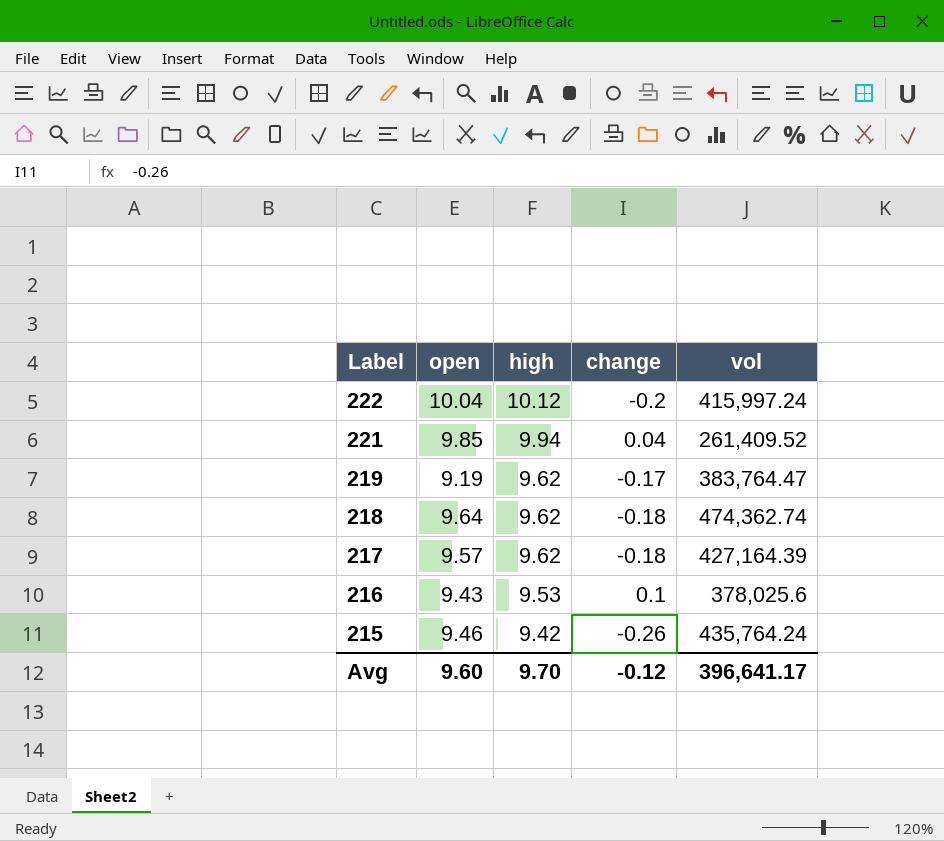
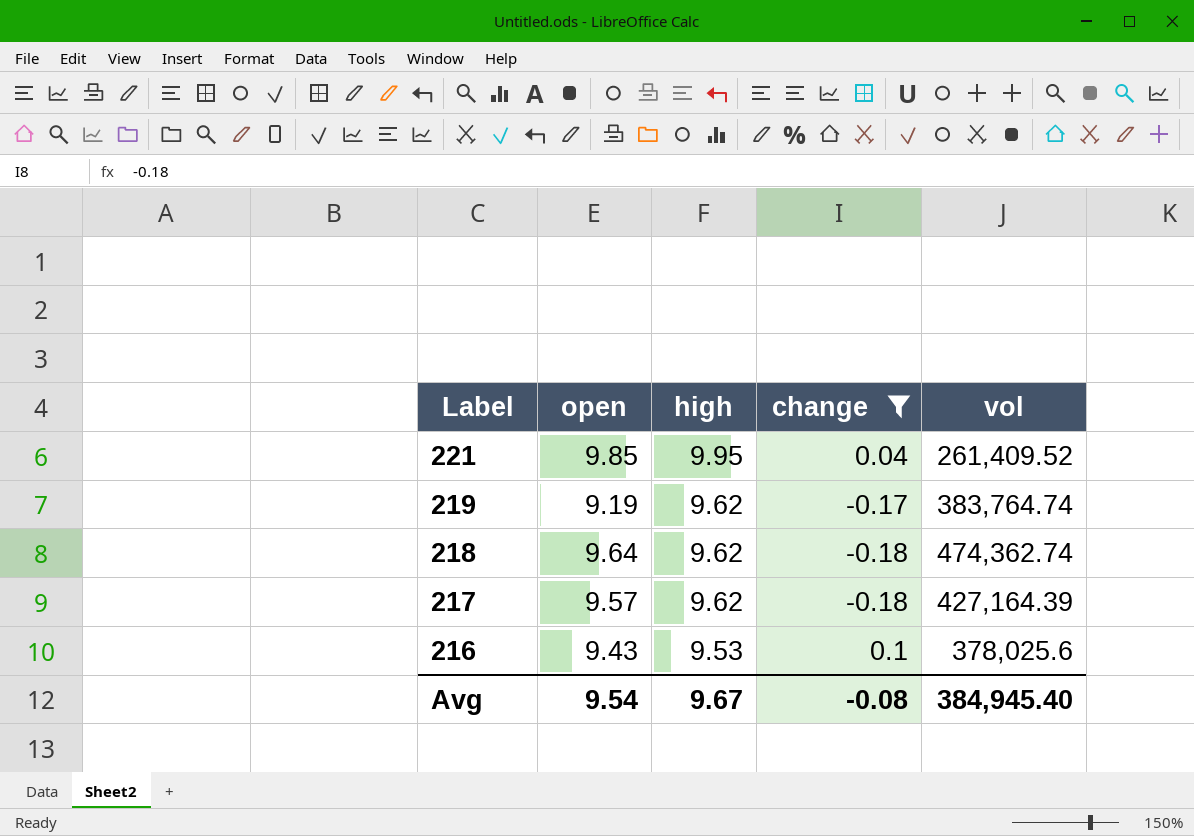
filter: none -> change >= -0.18
221 | high: 9.94 -> 9.95
219 | vol: 383,764.47 -> 383,764.74
Avg | open: 9.60 -> 9.54
Avg | high: 9.70 -> 9.67
Avg | change: -0.12 -> -0.08
Avg | vol: 396,641.17 -> 384,945.40

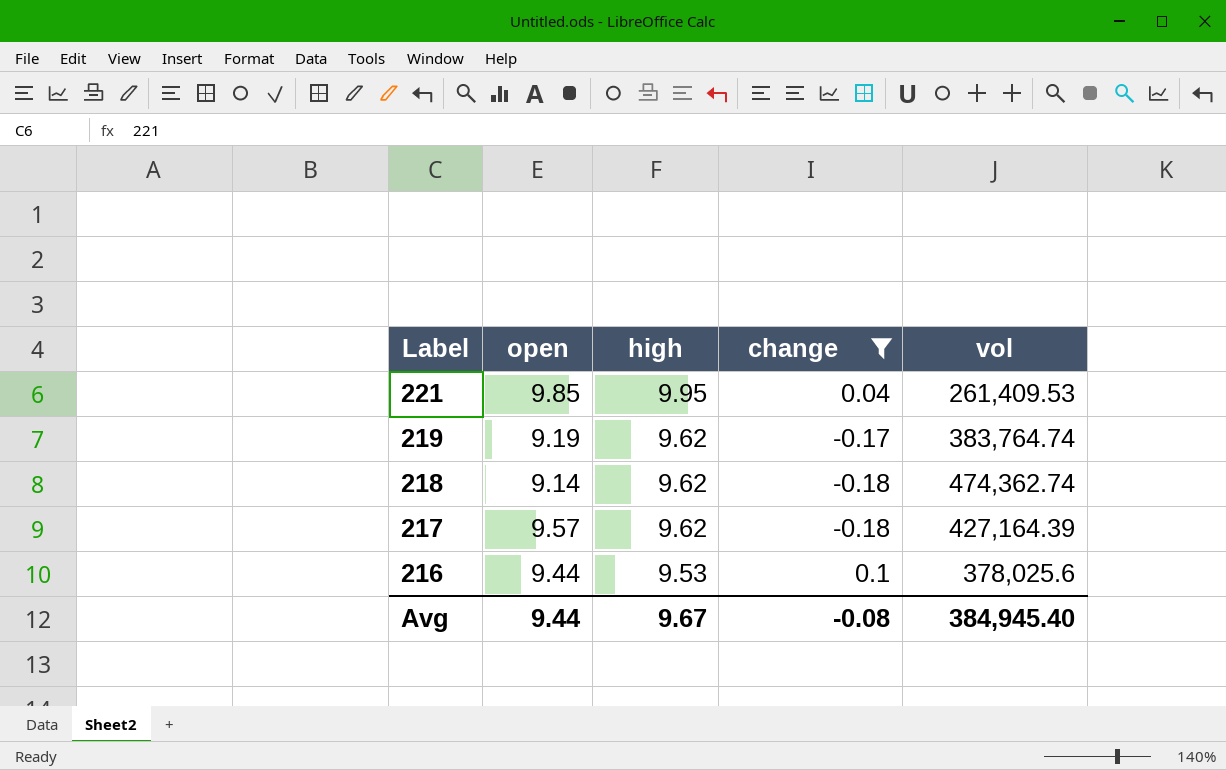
221 | vol: 261,409.52 -> 261,409.53
218 | open: 9.64 -> 9.14
216 | open: 9.43 -> 9.44
Avg | open: 9.54 -> 9.44

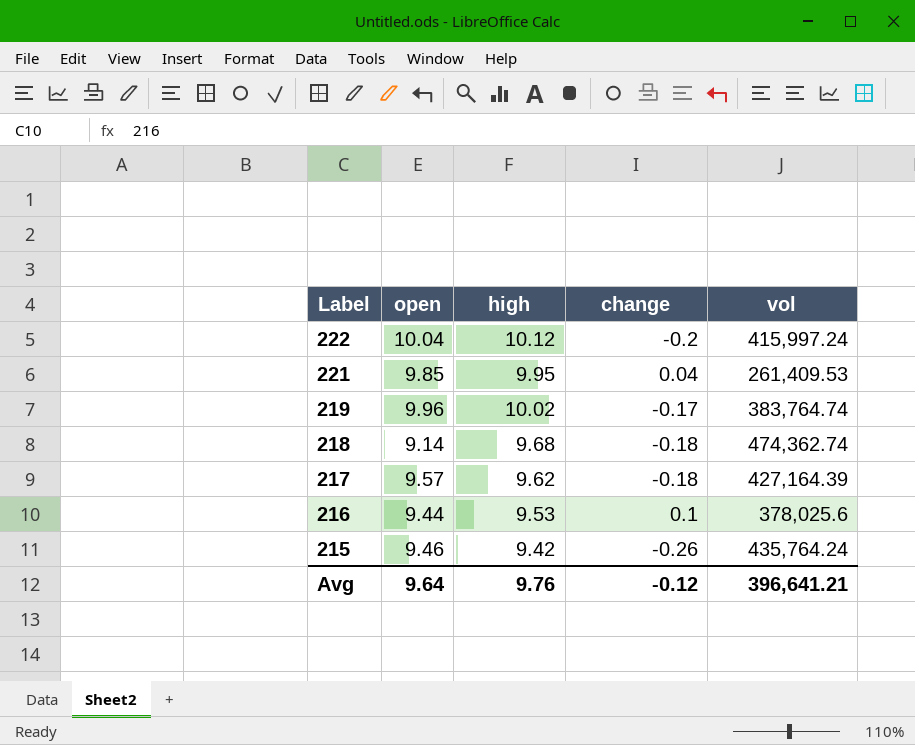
filter: change >= -0.18 -> none
219 | open: 9.19 -> 9.96
219 | high: 9.62 -> 10.02
218 | high: 9.62 -> 9.68
Avg | open: 9.44 -> 9.64
Avg | high: 9.67 -> 9.76
Avg | change: -0.08 -> -0.12
Avg | vol: 384,945.40 -> 396,641.21

